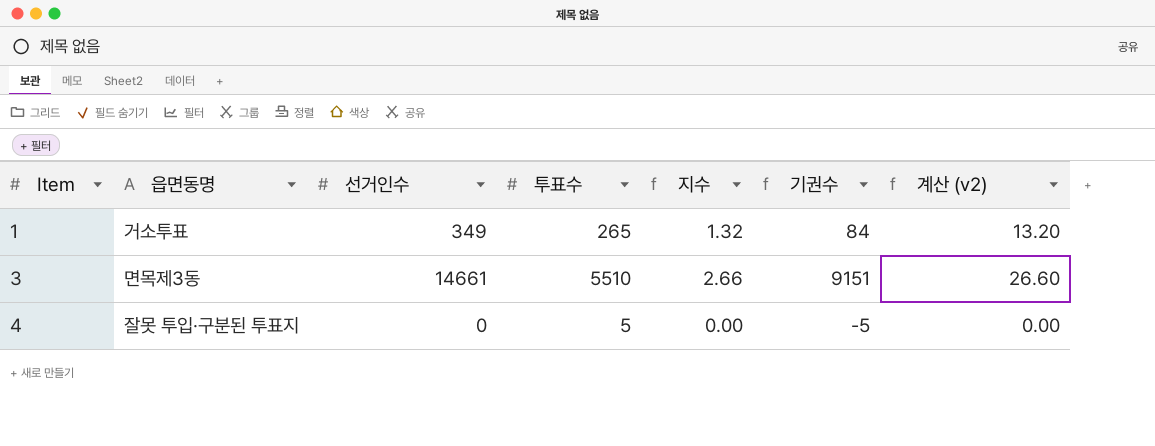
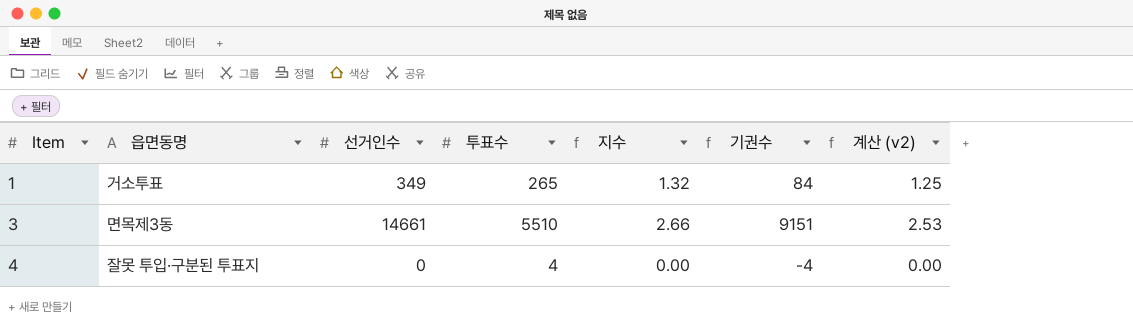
column 계산 (v2) | formula: [지수] * 10 -> [지수] * 0.95
4 | 투표수: 5 -> 4
4 | 기권수: -5 -> -4

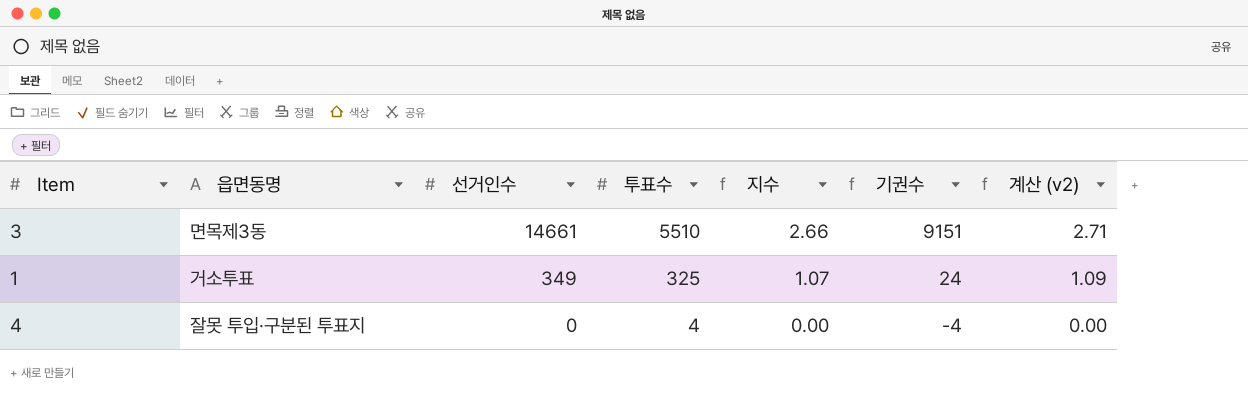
row order: Item ascending -> 선거인수 descending
column 계산 (v2) | formula: [지수] * 0.95 -> [지수] * 1.02
1 | 투표수: 265 -> 325
1 | 지수: 1.32 -> 1.07
1 | 기권수: 84 -> 24

